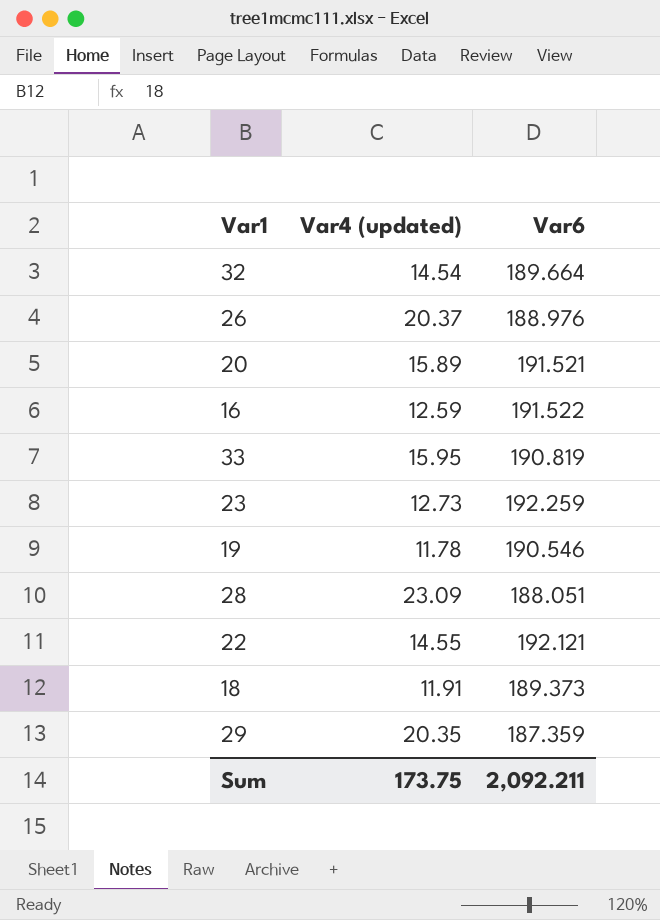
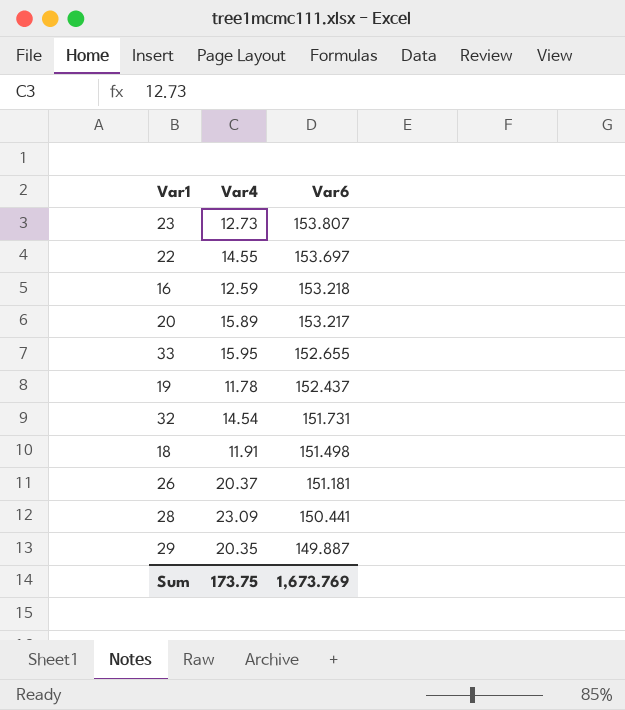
row order: none -> Var6 descending
column name: Var4 (updated) -> Var4
23 | Var6: 192.259 -> 153.807
22 | Var6: 192.121 -> 153.697
16 | Var6: 191.522 -> 153.218
20 | Var6: 191.521 -> 153.217
33 | Var6: 190.819 -> 152.655
19 | Var6: 190.546 -> 152.437
32 | Var6: 189.664 -> 151.731
18 | Var6: 189.373 -> 151.498
26 | Var6: 188.976 -> 151.181
28 | Var6: 188.051 -> 150.441
29 | Var6: 187.359 -> 149.887
Sum | Var6: 2,092.211 -> 1,673.769

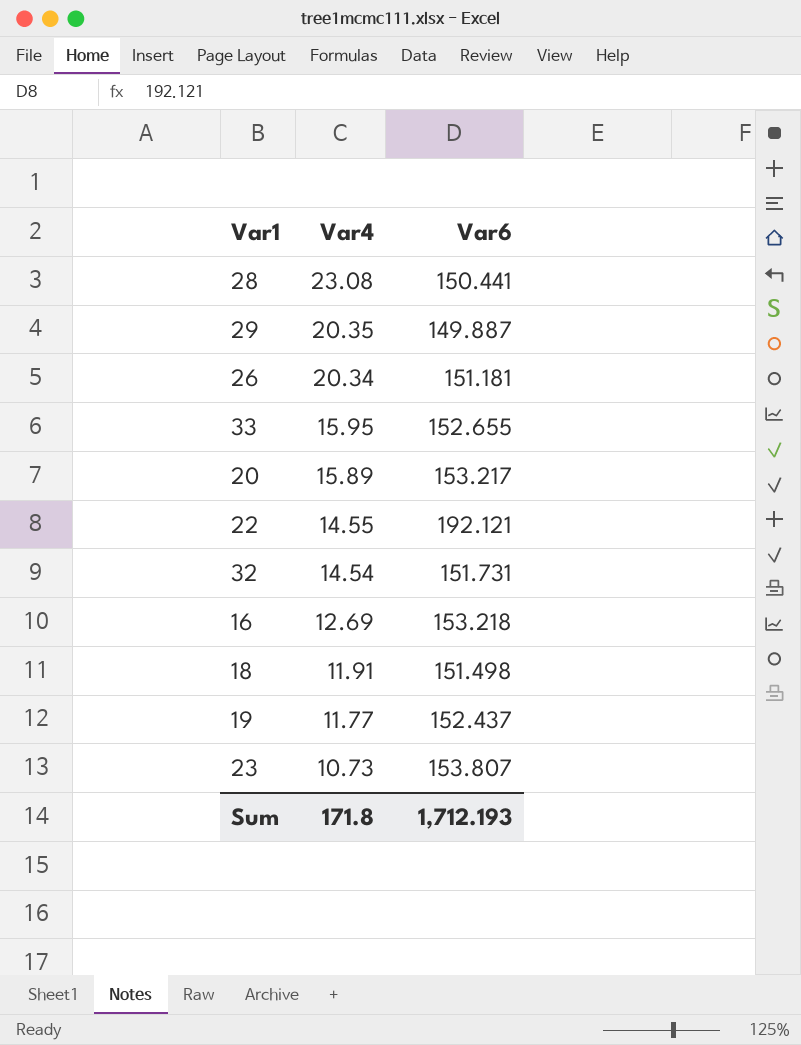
row order: Var6 descending -> Var4 descending
28 | Var4: 23.09 -> 23.08
26 | Var4: 20.37 -> 20.34
22 | Var6: 153.697 -> 192.121
16 | Var4: 12.59 -> 12.69
19 | Var4: 11.78 -> 11.77
23 | Var4: 12.73 -> 10.73
Sum | Var4: 173.75 -> 171.8
Sum | Var6: 1,673.769 -> 1,712.193

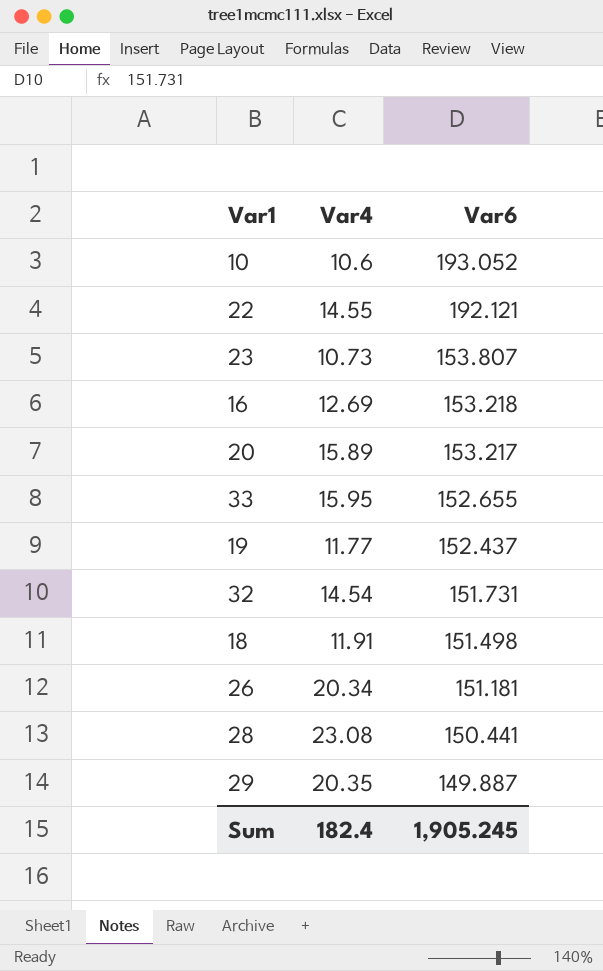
row order: Var4 descending -> Var6 descending
row 10: none -> 10.6 | 193.052
Sum | Var4: 171.8 -> 182.4
Sum | Var6: 1,712.193 -> 1,905.245

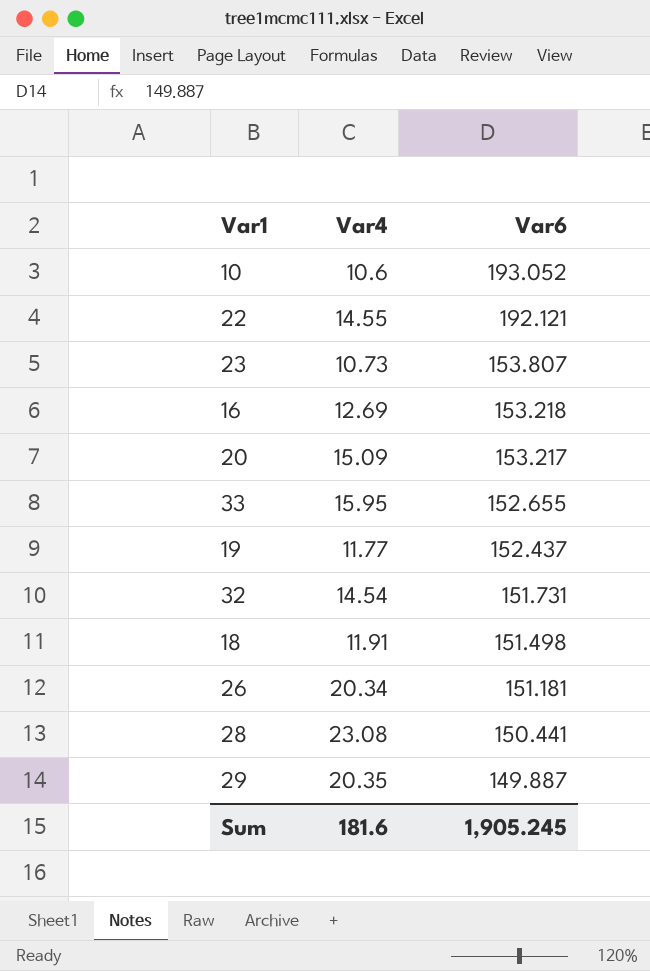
20 | Var4: 15.89 -> 15.09
Sum | Var4: 182.4 -> 181.6

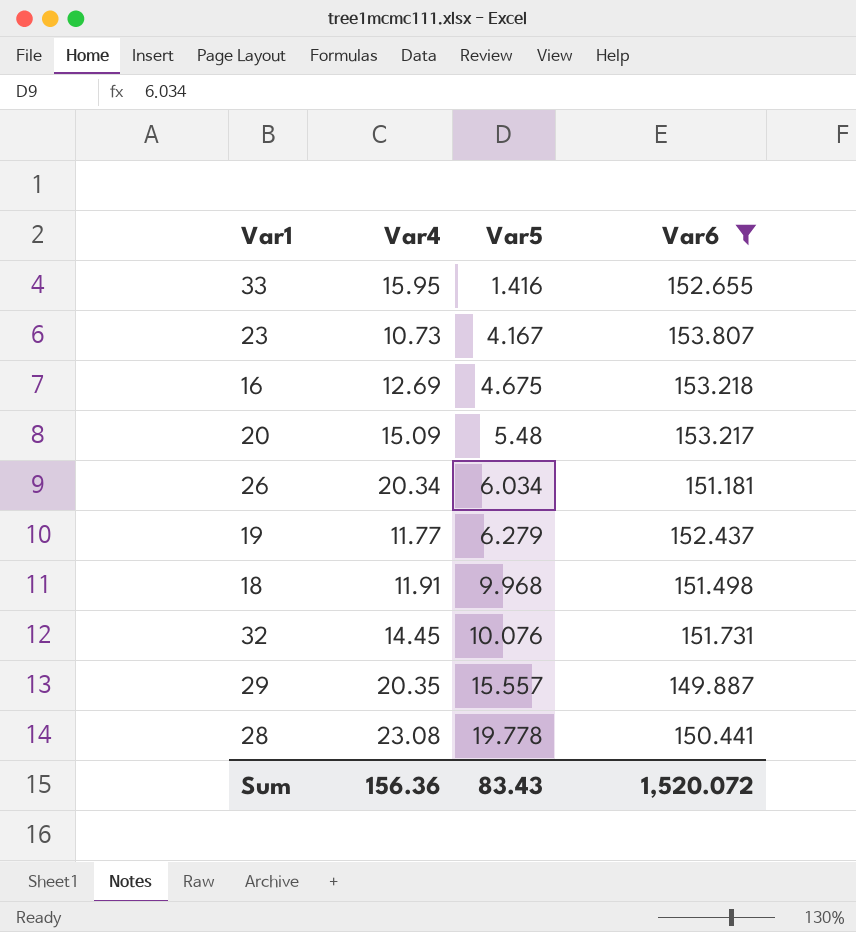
filter: none -> Var6 <= 153.807
row order: Var6 descending -> Var5 ascending
column Var5 | position: none -> 3
32 | Var4: 14.54 -> 14.45
Sum | Var4: 181.6 -> 156.36
Sum | Var6: 1,905.245 -> 1,520.072

